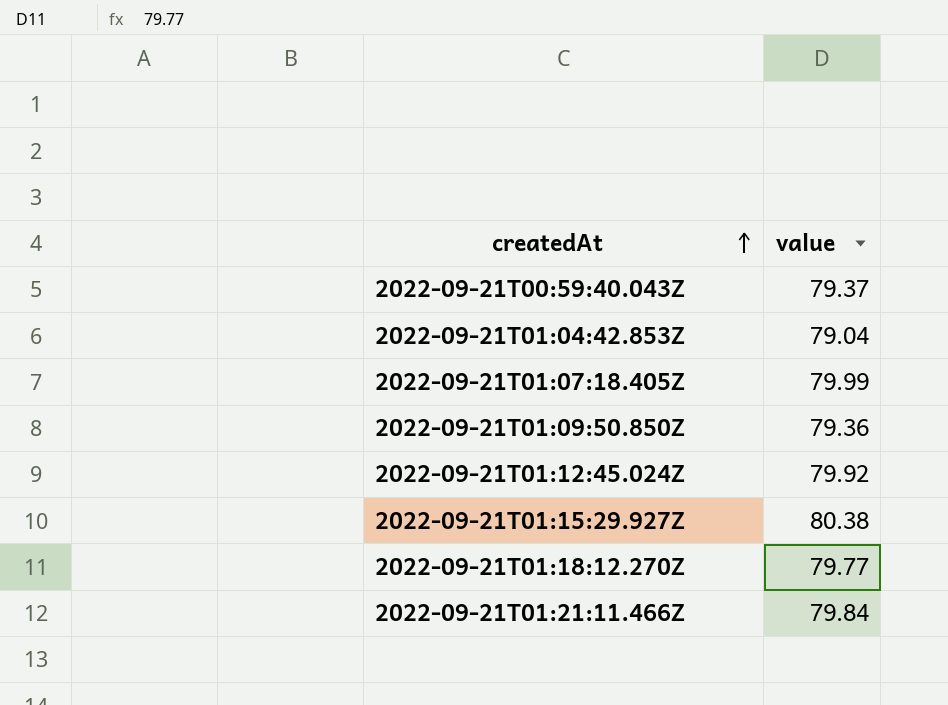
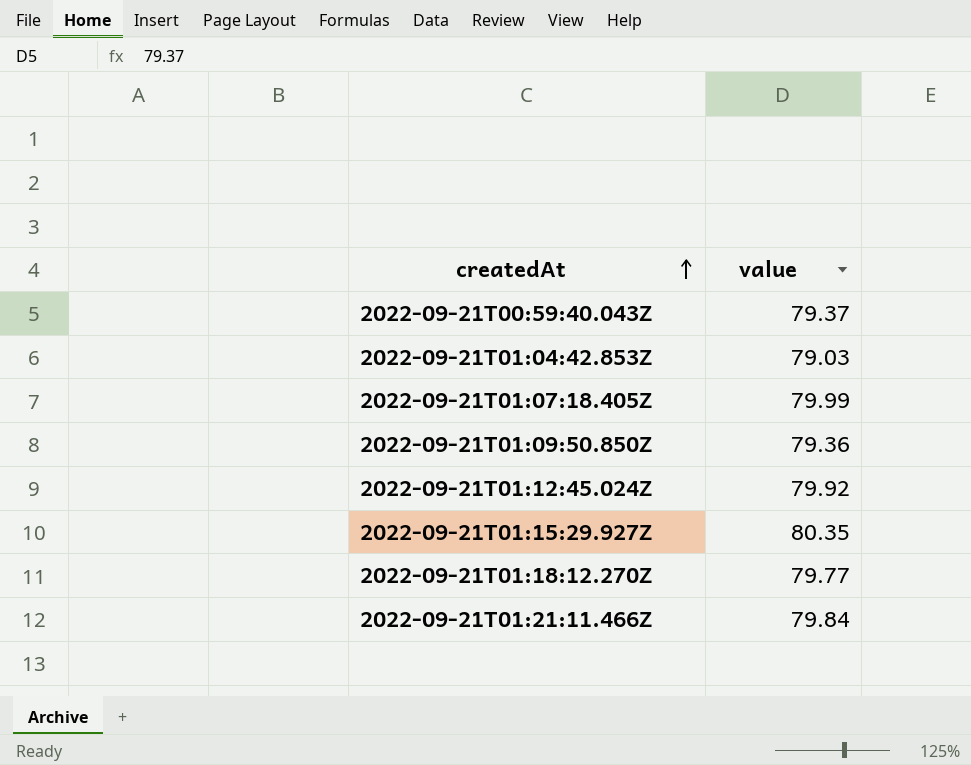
2022-09-21T01:04:42.853Z | value: 79.04 -> 79.03
2022-09-21T01:15:29.927Z | value: 80.38 -> 80.35

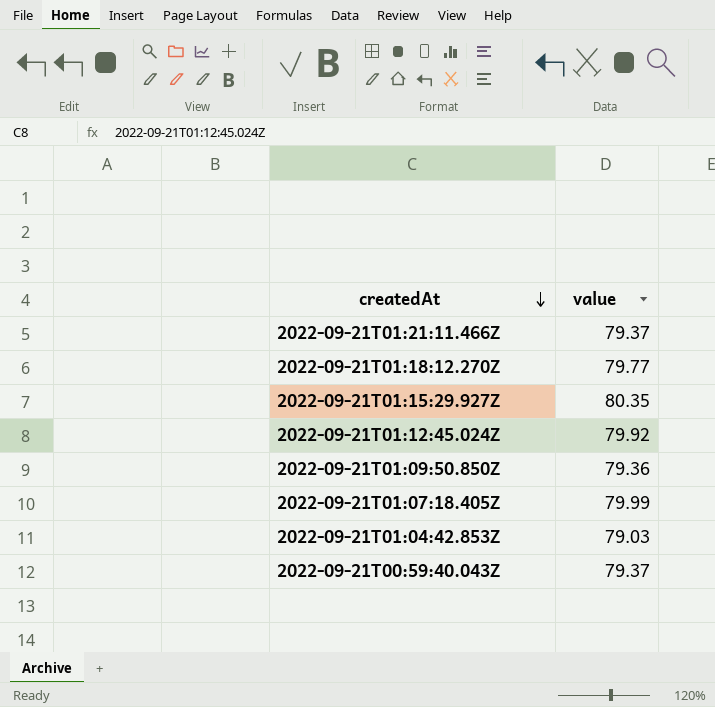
row order: createdAt ascending -> createdAt descending
2022-09-21T01:21:11.466Z | value: 79.84 -> 79.37

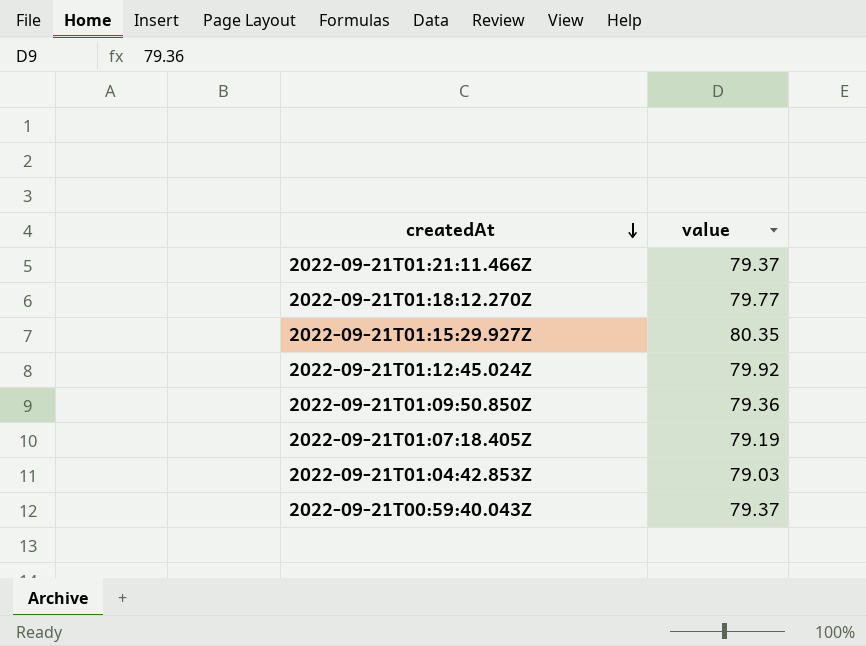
2022-09-21T01:07:18.405Z | value: 79.99 -> 79.19

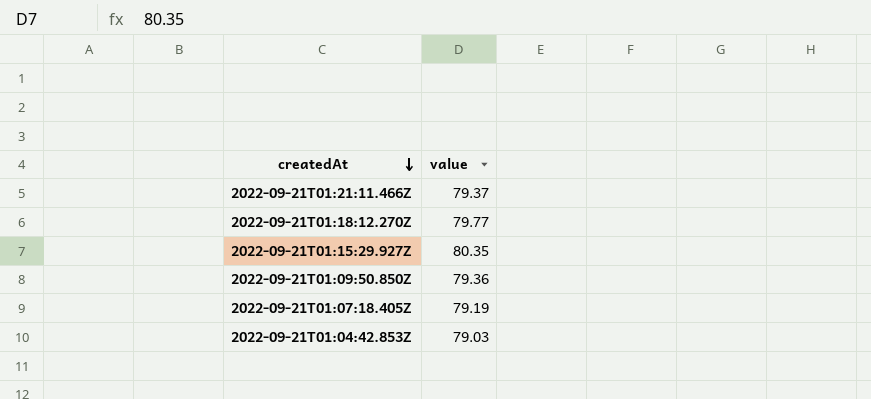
row 2022-09-21T01:12:45.024Z: 79.92 -> none
row 2022-09-21T00:59:40.043Z: 79.37 -> none

